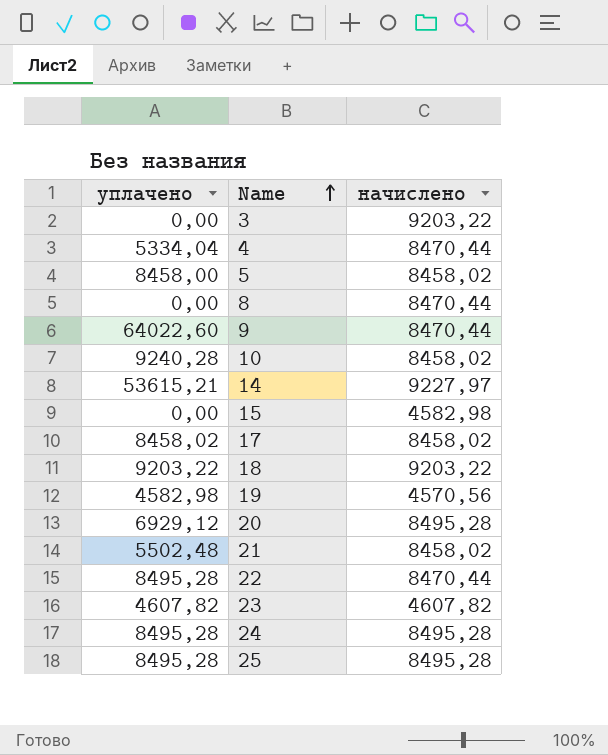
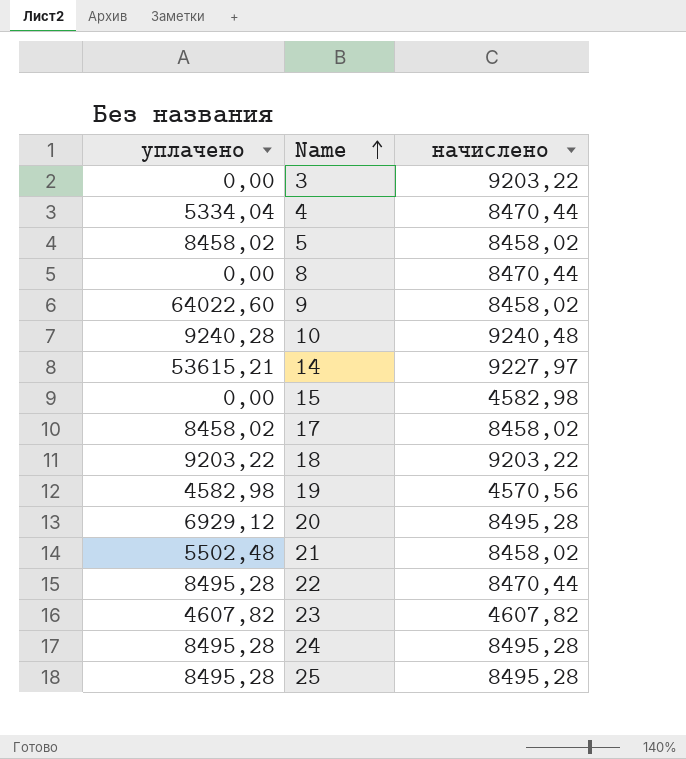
5 | уплачено: 8458,00 -> 8458,02
9 | начислено: 8470,44 -> 8458,02
10 | начислено: 8458,02 -> 9240,48

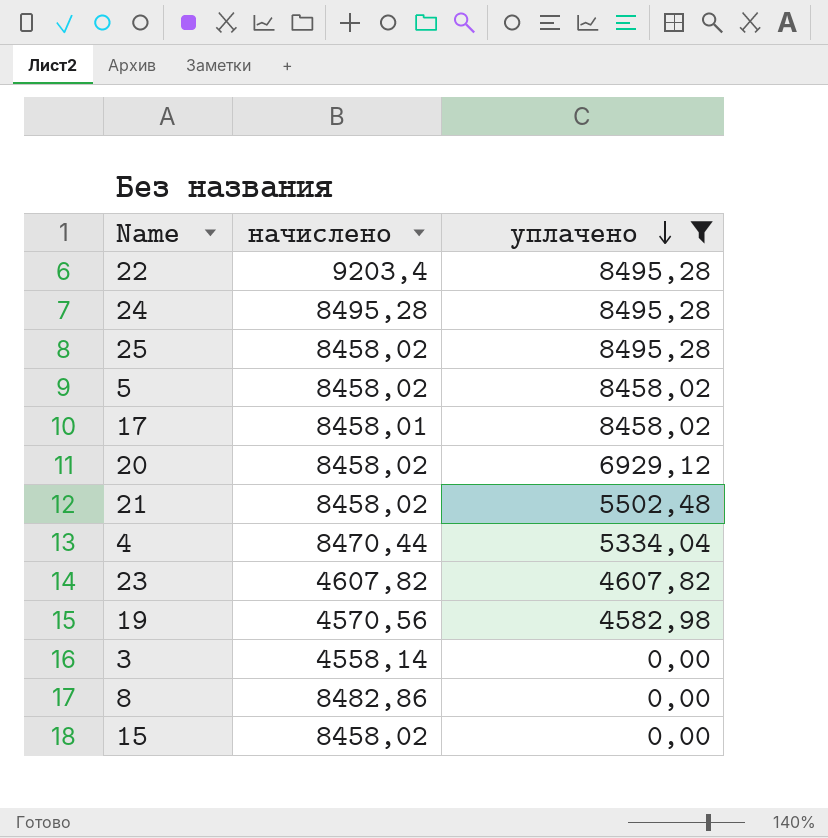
filter: none -> уплачено <= 8495,28
row order: Name ascending -> уплачено descending
column уплачено | position: 1 -> 3
22 | начислено: 8470,44 -> 9203,4
25 | начислено: 8495,28 -> 8458,02
17 | начислено: 8458,02 -> 8458,01
20 | начислено: 8495,28 -> 8458,02
3 | начислено: 9203,22 -> 4558,14
8 | начислено: 8470,44 -> 8482,86
15 | начислено: 4582,98 -> 8458,02

